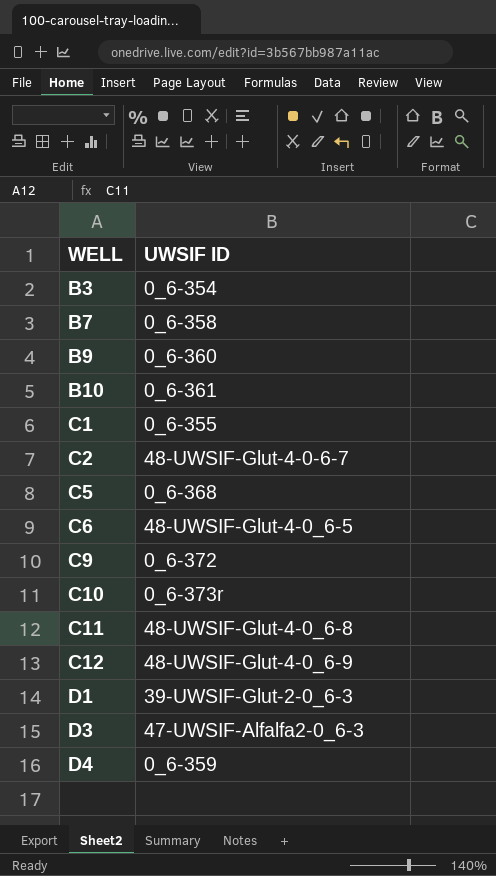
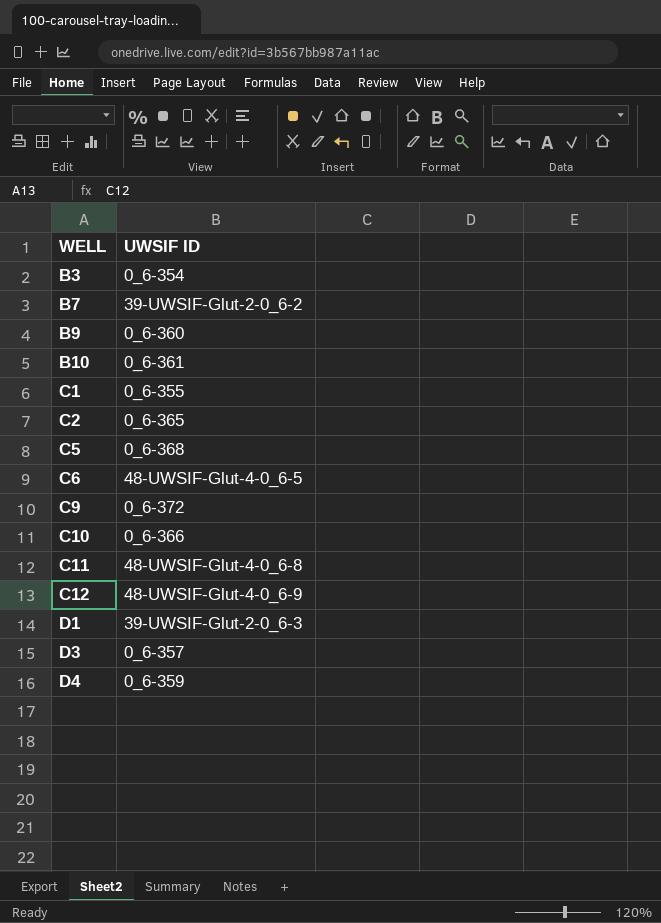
B7 | UWSIF ID: 0_6-358 -> 39-UWSIF-Glut-2-0_6-2
C2 | UWSIF ID: 48-UWSIF-Glut-4-0-6-7 -> 0_6-365
C10 | UWSIF ID: 0_6-373r -> 0_6-366
D3 | UWSIF ID: 47-UWSIF-Alfalfa2-0_6-3 -> 0_6-357

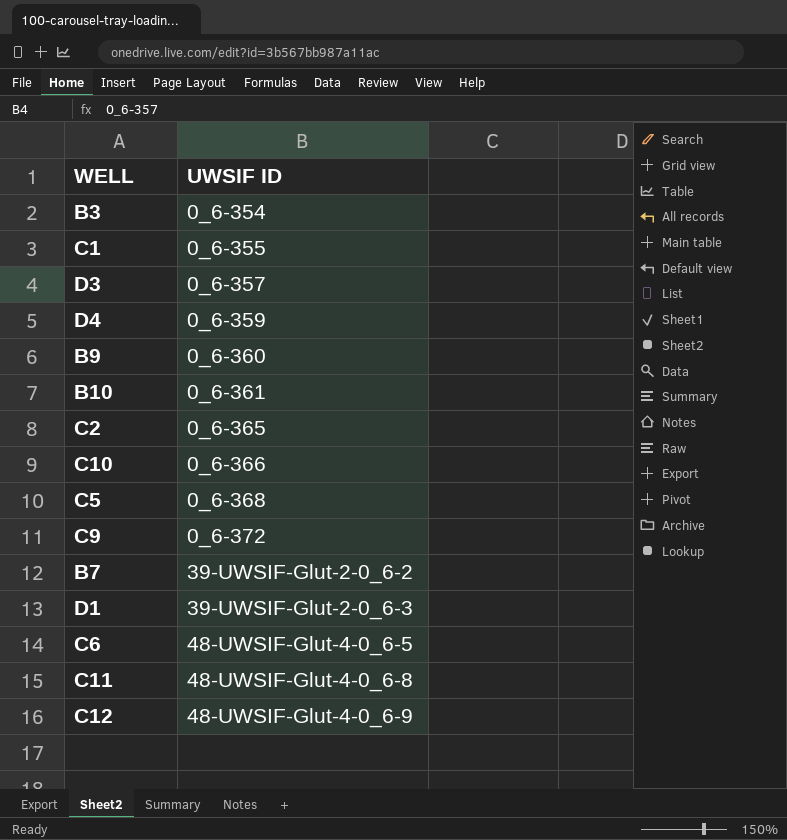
row order: WELL ascending -> UWSIF ID ascending

